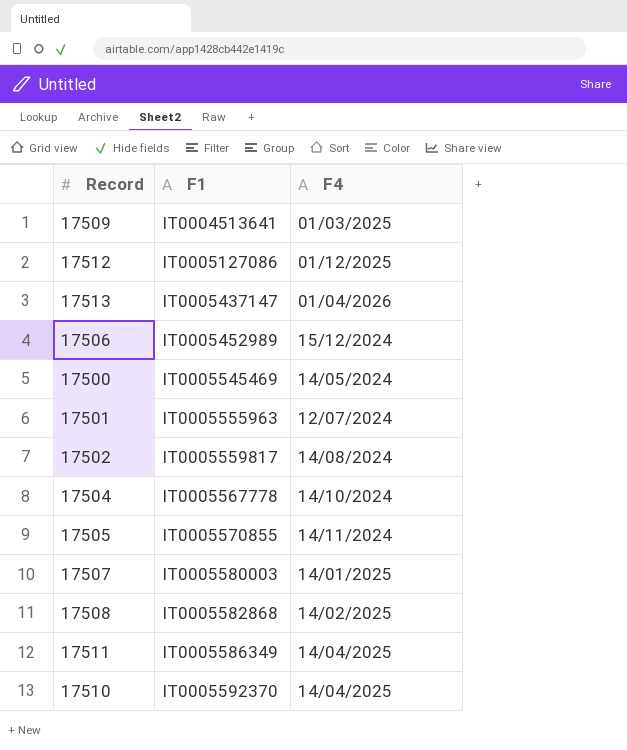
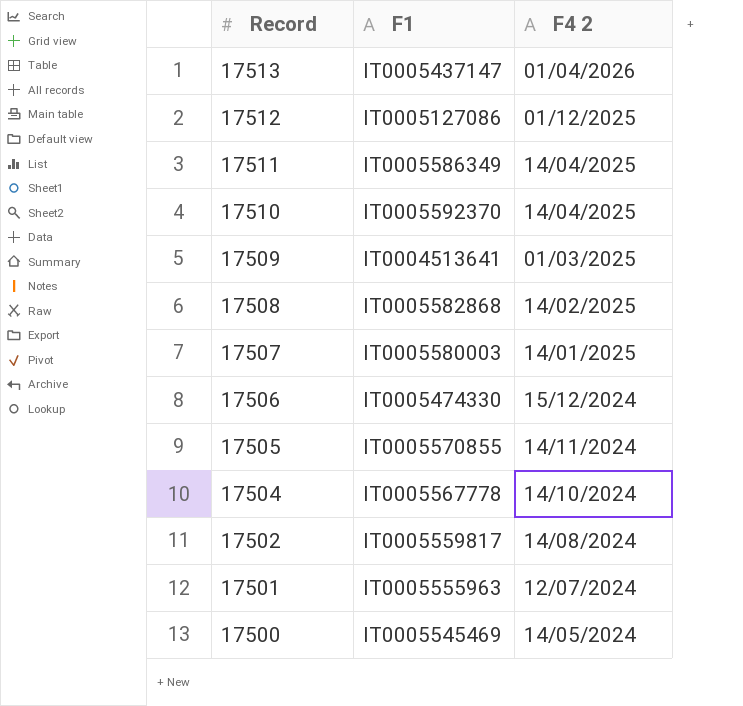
row order: F1 ascending -> Record descending
column name: F4 -> F4 2
17506 | F1: IT0005452989 -> IT0005474330

